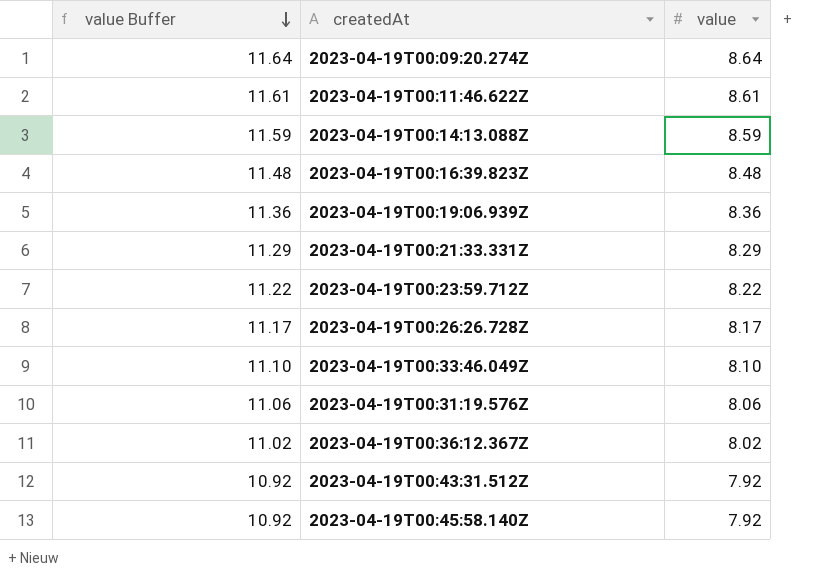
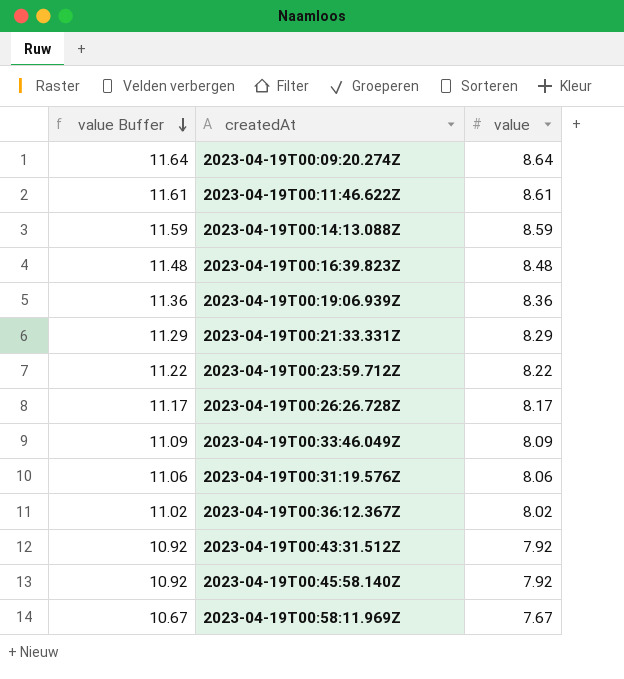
2023-04-19T00:33:46.049Z | value Buffer: 11.10 -> 11.09
2023-04-19T00:33:46.049Z | value: 8.10 -> 8.09
row 2023-04-19T00:58:11.969Z: none -> 10.67 | 7.67

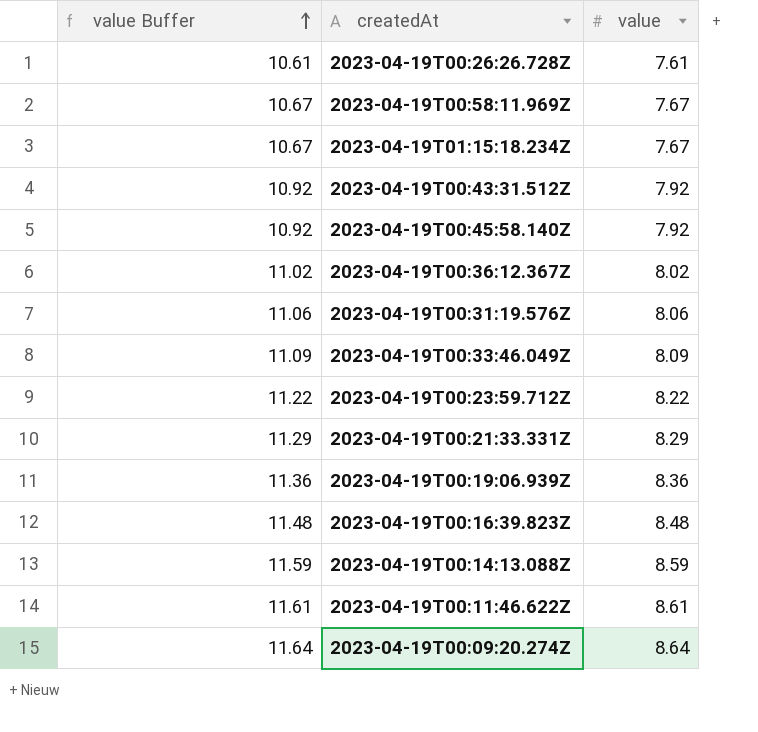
row order: value Buffer descending -> value Buffer ascending
2023-04-19T00:26:26.728Z | value Buffer: 11.17 -> 10.61
2023-04-19T00:26:26.728Z | value: 8.17 -> 7.61
row 2023-04-19T01:15:18.234Z: none -> 10.67 | 7.67

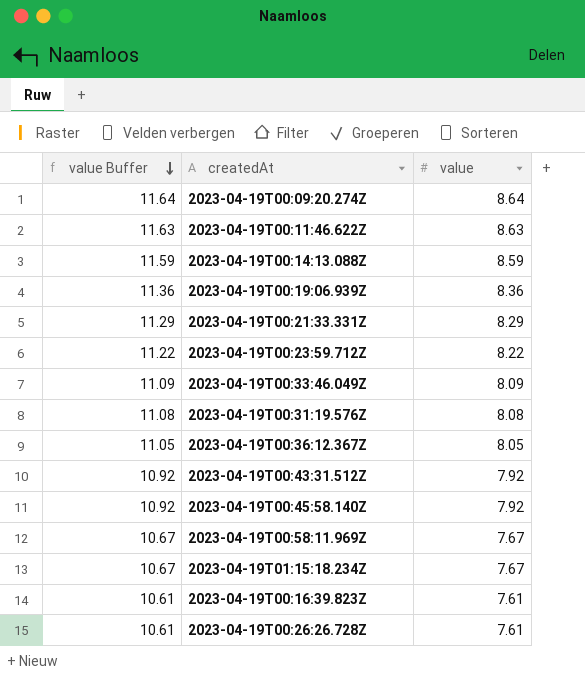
row order: value Buffer ascending -> value Buffer descending
2023-04-19T00:11:46.622Z | value Buffer: 11.61 -> 11.63
2023-04-19T00:11:46.622Z | value: 8.61 -> 8.63
2023-04-19T00:31:19.576Z | value Buffer: 11.06 -> 11.08
2023-04-19T00:31:19.576Z | value: 8.06 -> 8.08
2023-04-19T00:36:12.367Z | value Buffer: 11.02 -> 11.05
2023-04-19T00:36:12.367Z | value: 8.02 -> 8.05
2023-04-19T00:16:39.823Z | value Buffer: 11.48 -> 10.61
2023-04-19T00:16:39.823Z | value: 8.48 -> 7.61

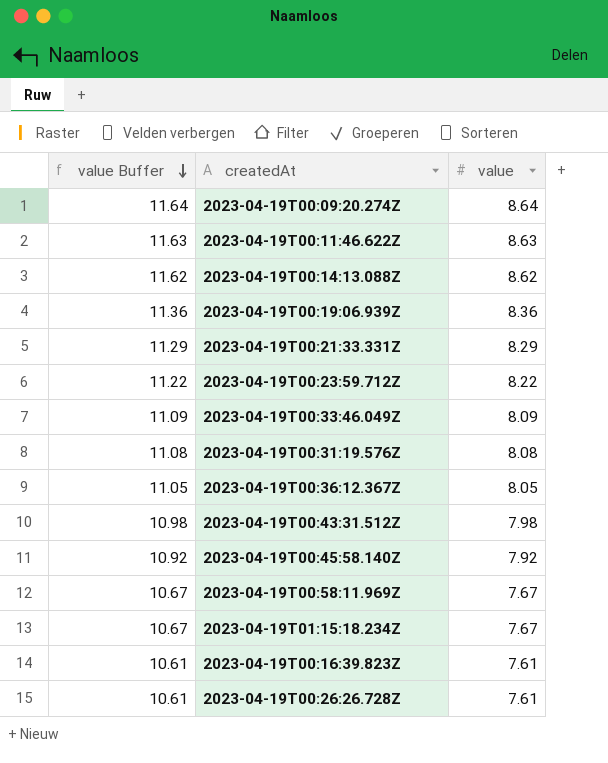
2023-04-19T00:14:13.088Z | value Buffer: 11.59 -> 11.62
2023-04-19T00:14:13.088Z | value: 8.59 -> 8.62
2023-04-19T00:43:31.512Z | value Buffer: 10.92 -> 10.98
2023-04-19T00:43:31.512Z | value: 7.92 -> 7.98

